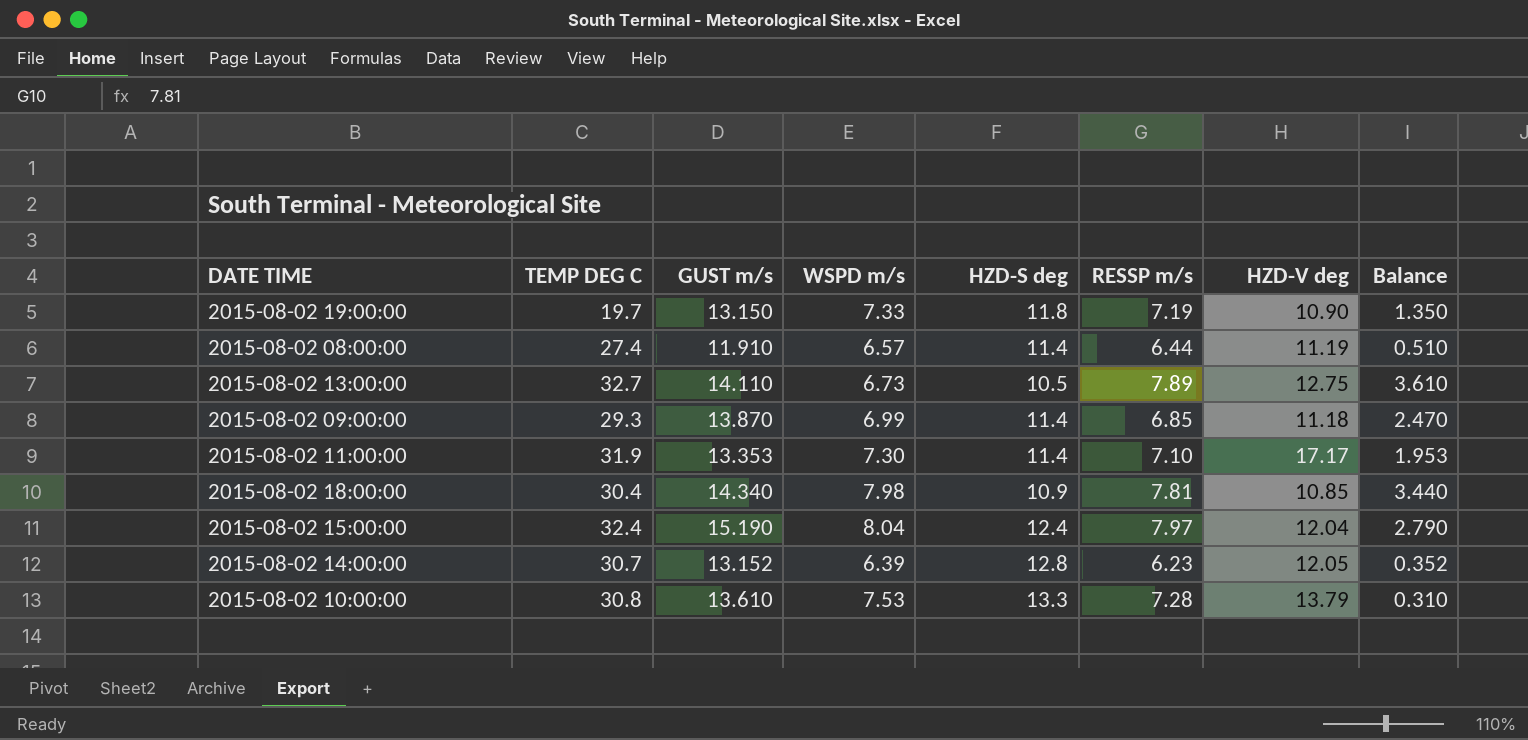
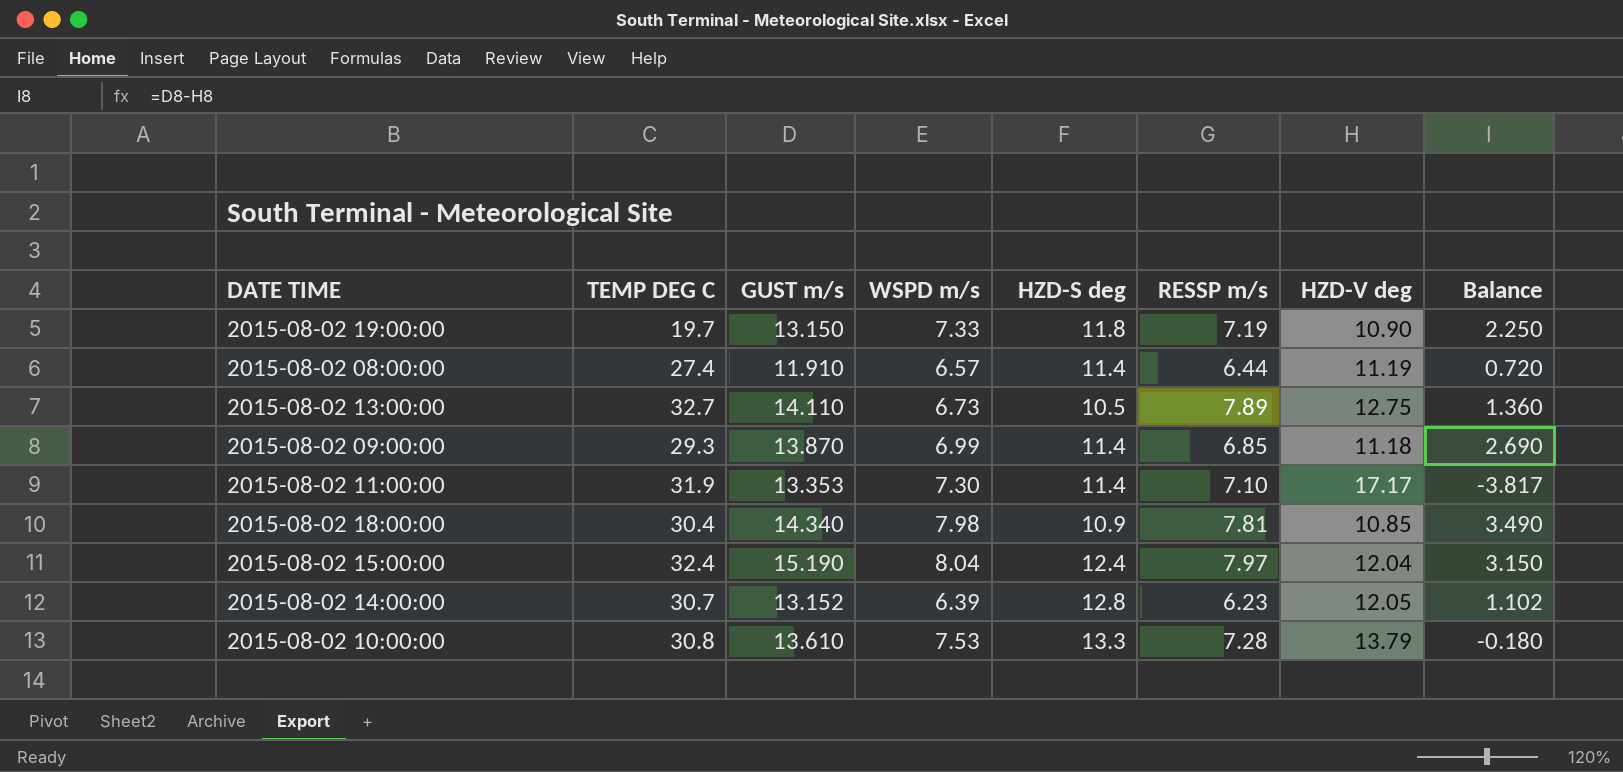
column Balance | formula: [GUST m/s] - [HZD-S deg] -> [GUST m/s] - [HZD-V deg]

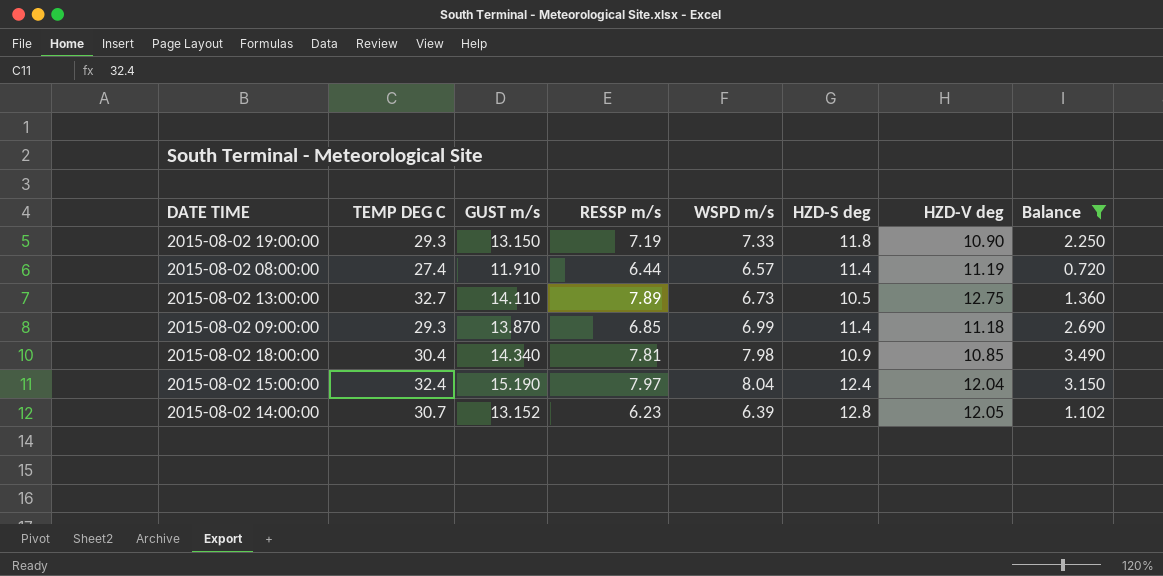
filter: none -> Balance >= 0.720
column RESSP m/s | position: 6 -> 4
2015-08-02 19:00:00 | TEMP DEG C: 19.7 -> 29.3

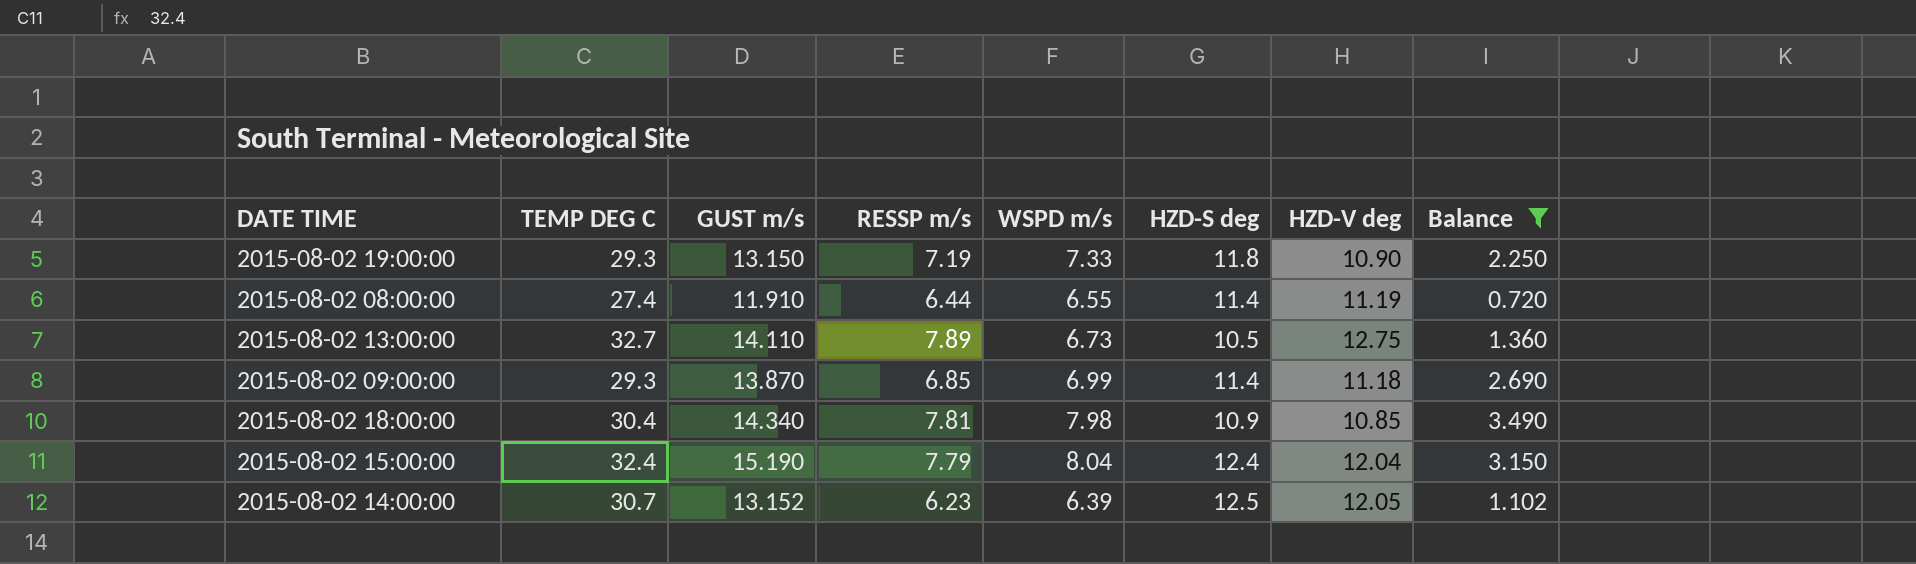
2015-08-02 08:00:00 | WSPD m/s: 6.57 -> 6.55
2015-08-02 15:00:00 | RESSP m/s: 7.97 -> 7.79
2015-08-02 14:00:00 | HZD-S deg: 12.8 -> 12.5

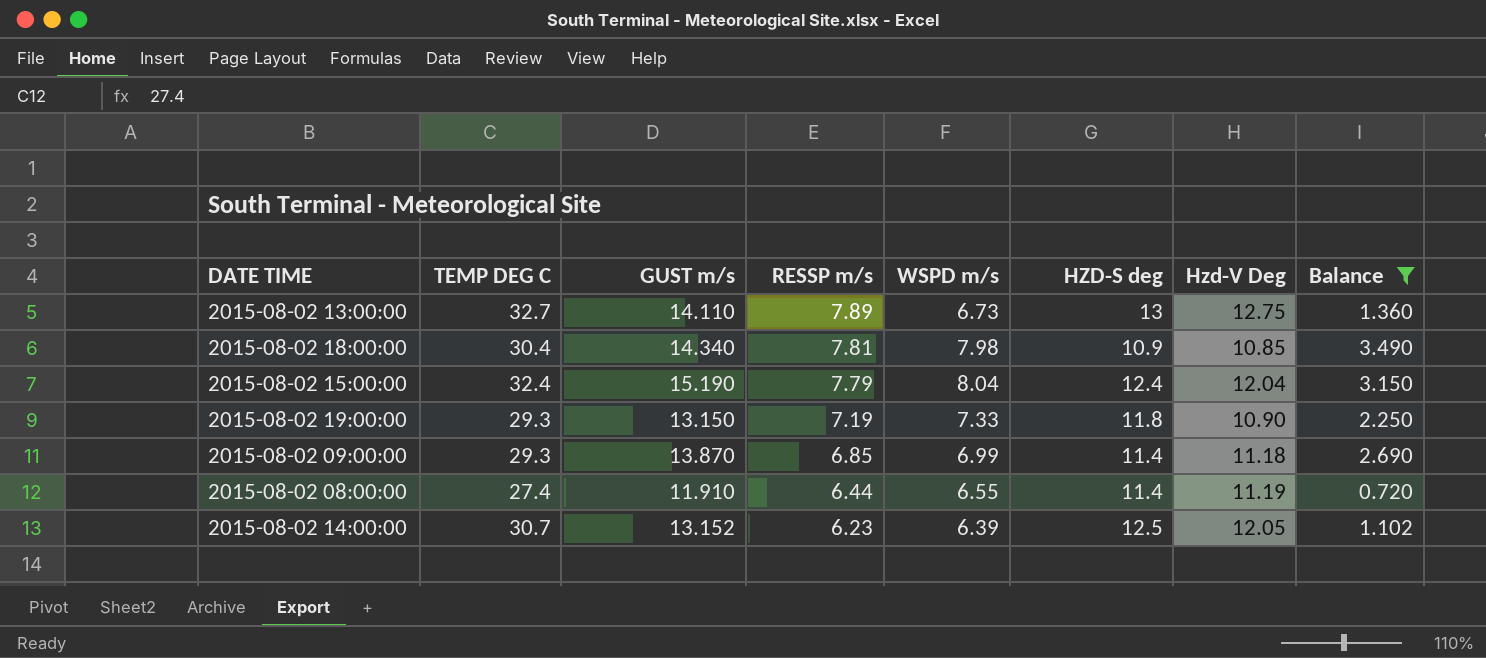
row order: none -> RESSP m/s descending
column name: HZD-V deg -> Hzd-V Deg
2015-08-02 13:00:00 | HZD-S deg: 10.5 -> 13

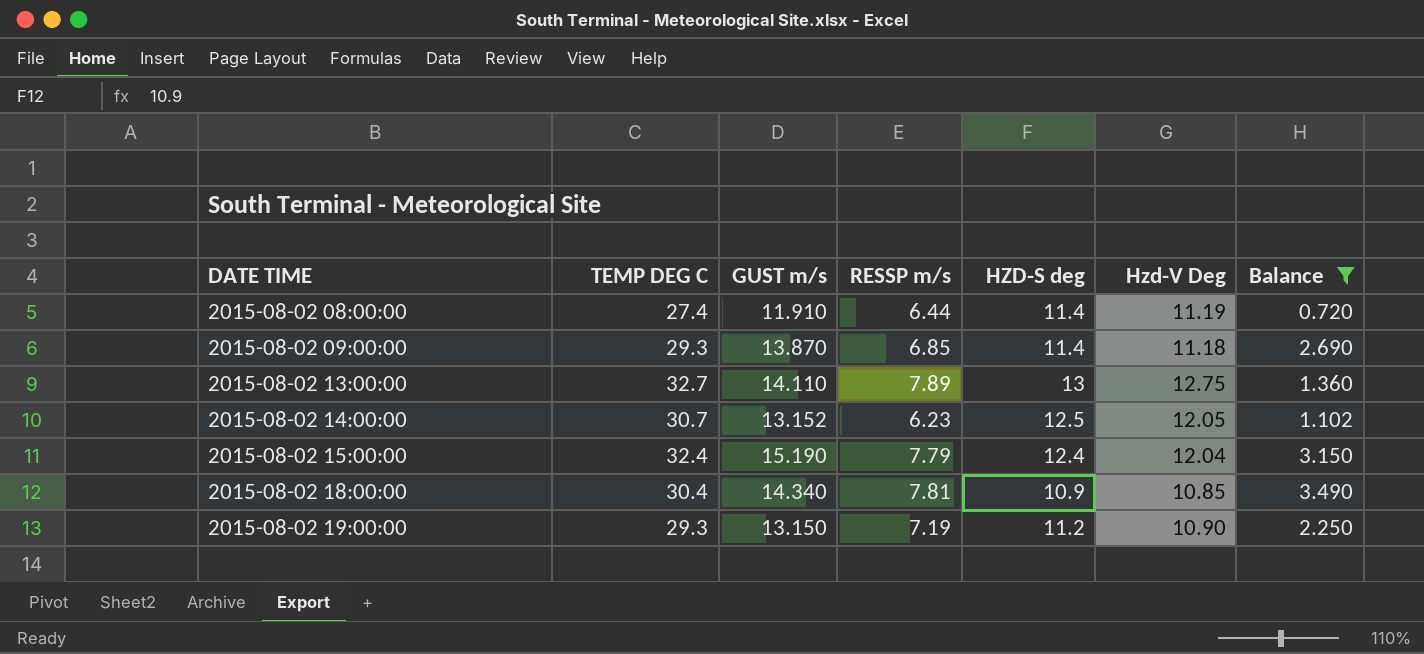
row order: RESSP m/s descending -> DATE TIME ascending
column WSPD m/s | position: 5 -> none
2015-08-02 19:00:00 | HZD-S deg: 11.8 -> 11.2

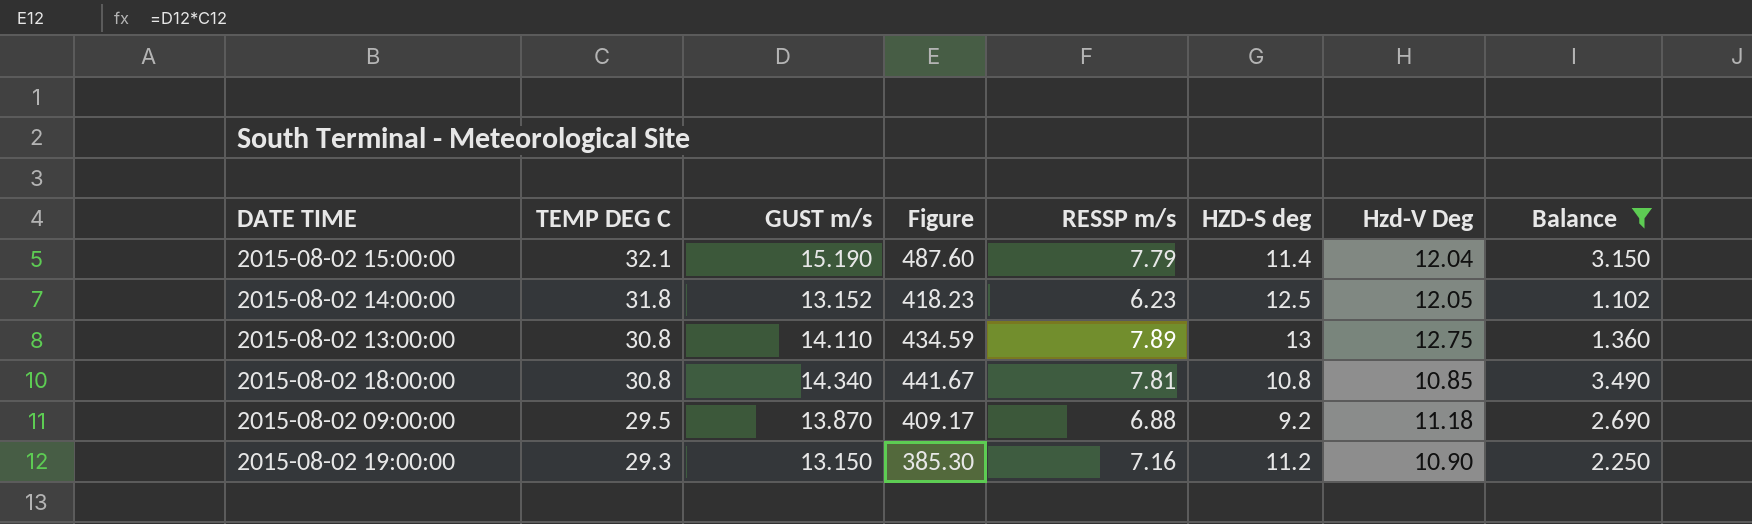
row order: DATE TIME ascending -> TEMP DEG C descending
column Figure | formula: none -> [TEMP DEG C] * [GUST m/s]
row 2015-08-02 08:00:00: 27.4 | 11.910 | 6.44 | 11.4 | 11.19 | 0.720 -> none
2015-08-02 15:00:00 | TEMP DEG C: 32.4 -> 32.1
2015-08-02 15:00:00 | HZD-S deg: 12.4 -> 11.4
2015-08-02 14:00:00 | TEMP DEG C: 30.7 -> 31.8
2015-08-02 13:00:00 | TEMP DEG C: 32.7 -> 30.8
2015-08-02 18:00:00 | TEMP DEG C: 30.4 -> 30.8
2015-08-02 18:00:00 | HZD-S deg: 10.9 -> 10.8
2015-08-02 09:00:00 | TEMP DEG C: 29.3 -> 29.5
2015-08-02 09:00:00 | RESSP m/s: 6.85 -> 6.88
2015-08-02 09:00:00 | HZD-S deg: 11.4 -> 9.2
2015-08-02 19:00:00 | RESSP m/s: 7.19 -> 7.16

